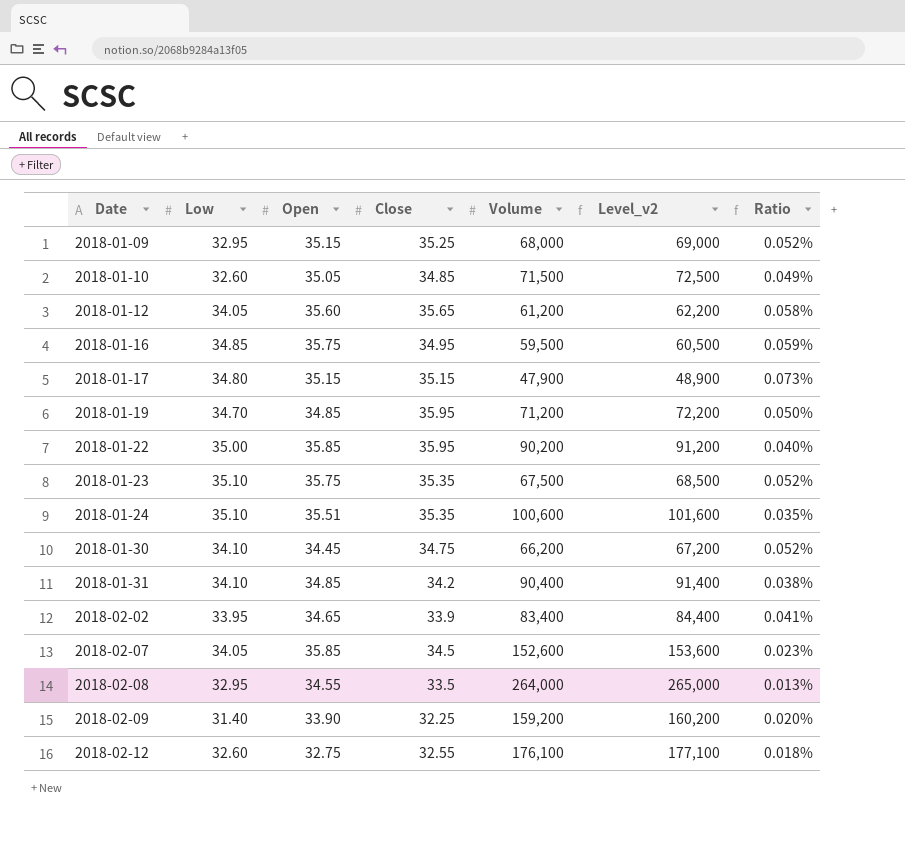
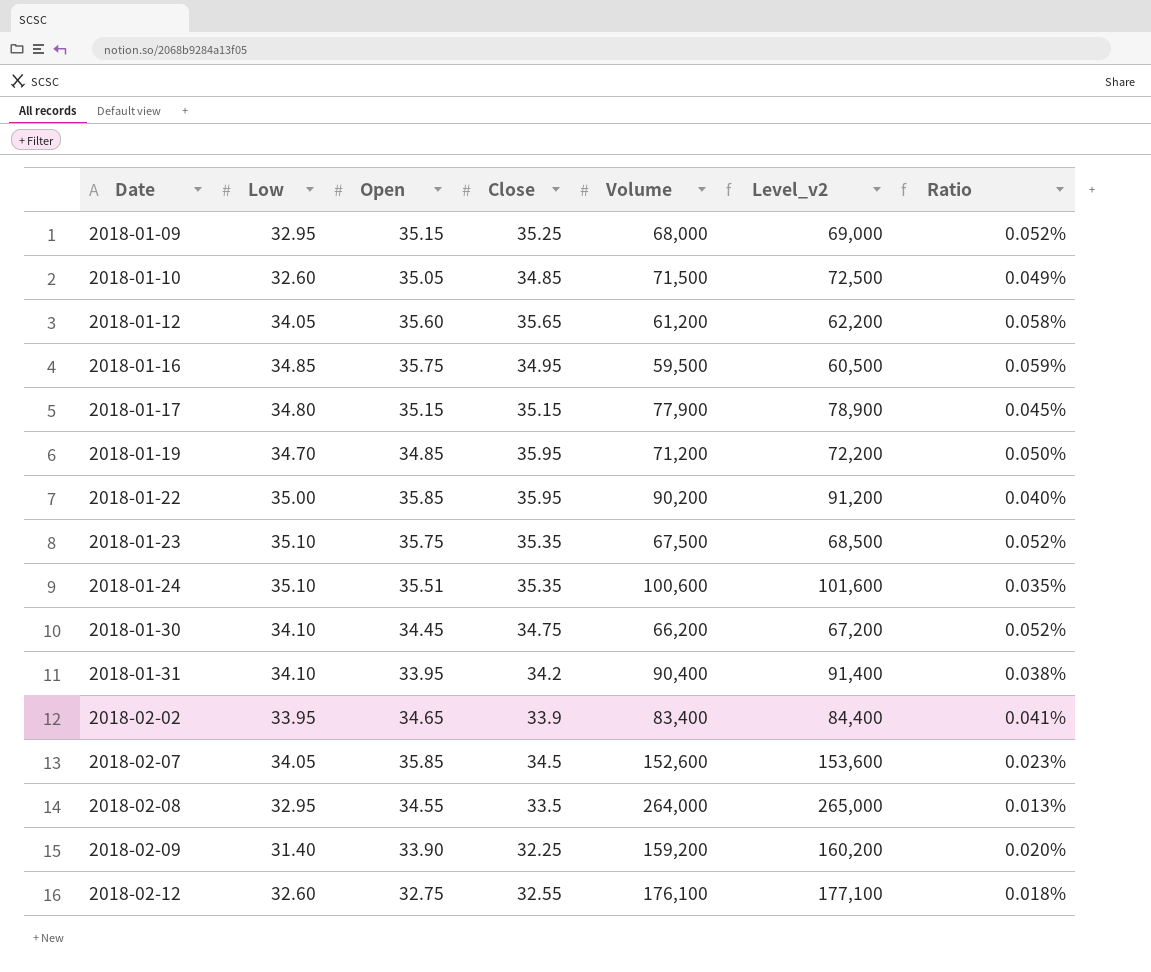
2018-01-17 | Volume: 47,900 -> 77,900
2018-01-17 | Level_v2: 48,900 -> 78,900
2018-01-17 | Ratio: 0.073% -> 0.045%
2018-01-31 | Open: 34.85 -> 33.95

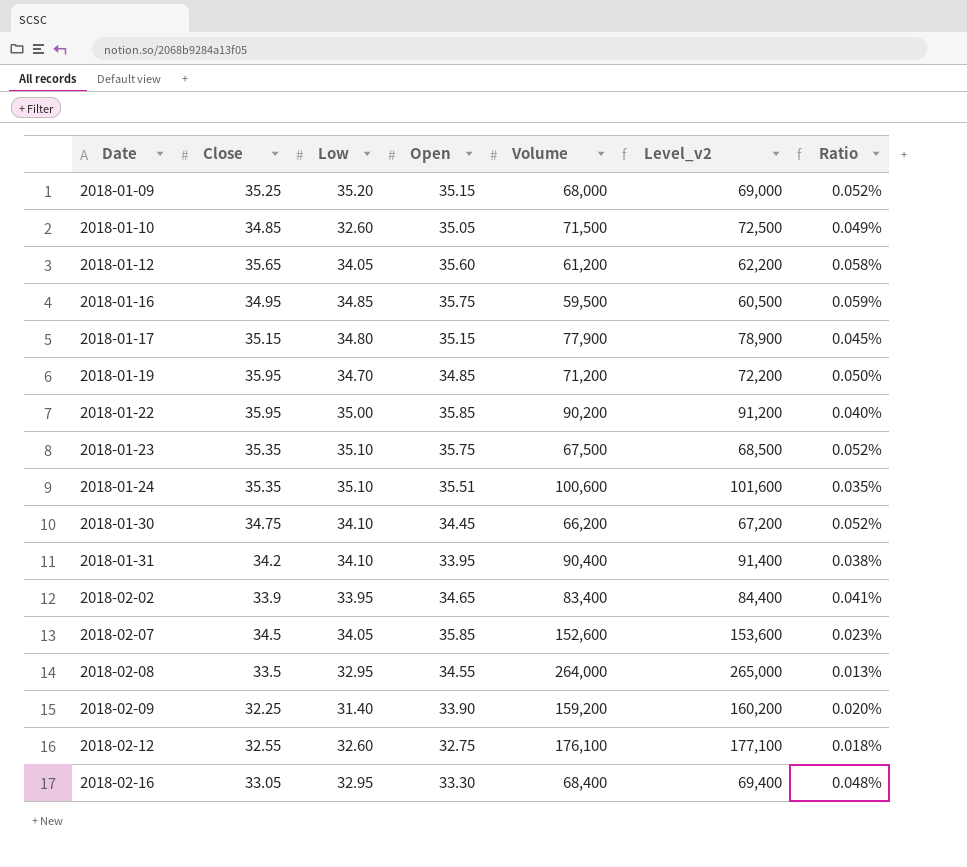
column Close | position: 4 -> 2
2018-01-09 | Low: 32.95 -> 35.20
row 2018-02-16: none -> 33.05 | 32.95 | 33.30 | 68,400 | 69,400 | 0.048%

